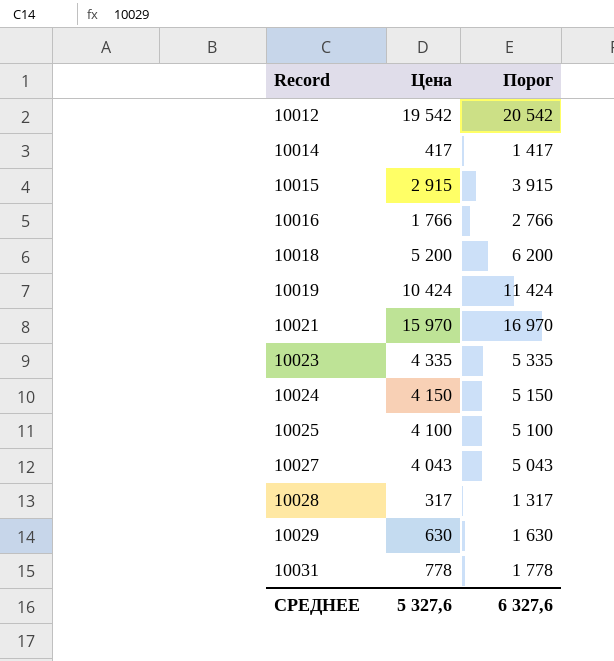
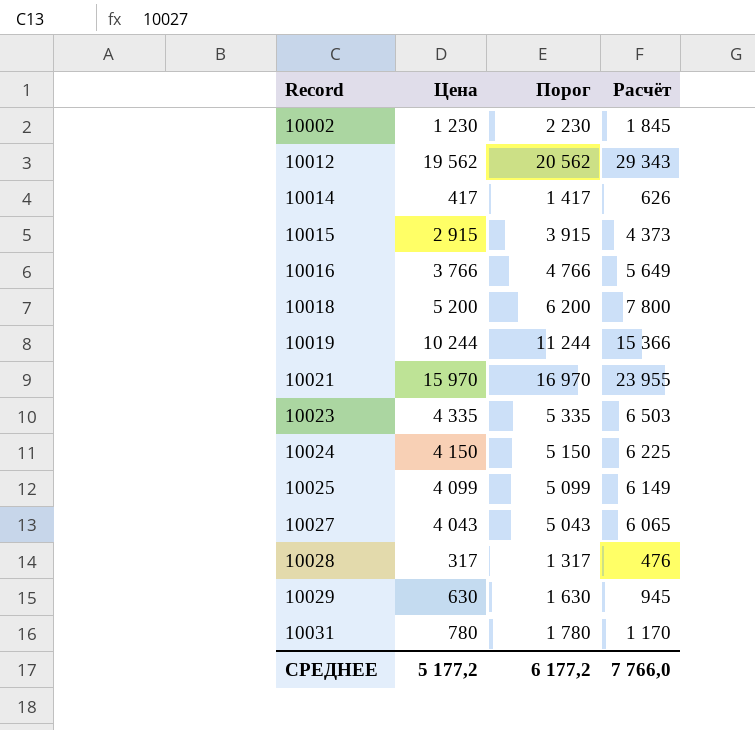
column Расчёт | formula: none -> [Цена] * 1,5
row 10002: none -> 1 230 | 2 230 | 1 845
10012 | Цена: 19 542 -> 19 562
10012 | Порог: 20 542 -> 20 562
10016 | Цена: 1 766 -> 3 766
10016 | Порог: 2 766 -> 4 766
10019 | Цена: 10 424 -> 10 244
10019 | Порог: 11 424 -> 11 244
10025 | Цена: 4 100 -> 4 099
10025 | Порог: 5 100 -> 5 099
10031 | Цена: 778 -> 780
10031 | Порог: 1 778 -> 1 780
СРЕДНЕЕ | Цена: 5 327,6 -> 5 177,2
СРЕДНЕЕ | Порог: 6 327,6 -> 6 177,2

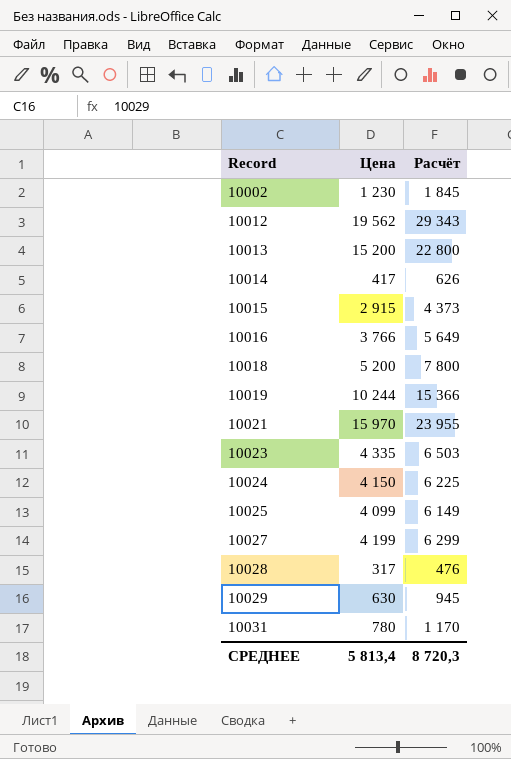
column Порог | formula: [Цена] + 1000 -> none
row 10013: none -> 15 200 | 22 800
10027 | Цена: 4 043 -> 4 199
10027 | Расчёт: 6 065 -> 6 299
СРЕДНЕЕ | Цена: 5 177,2 -> 5 813,4
СРЕДНЕЕ | Расчёт: 7 766,0 -> 8 720,3

